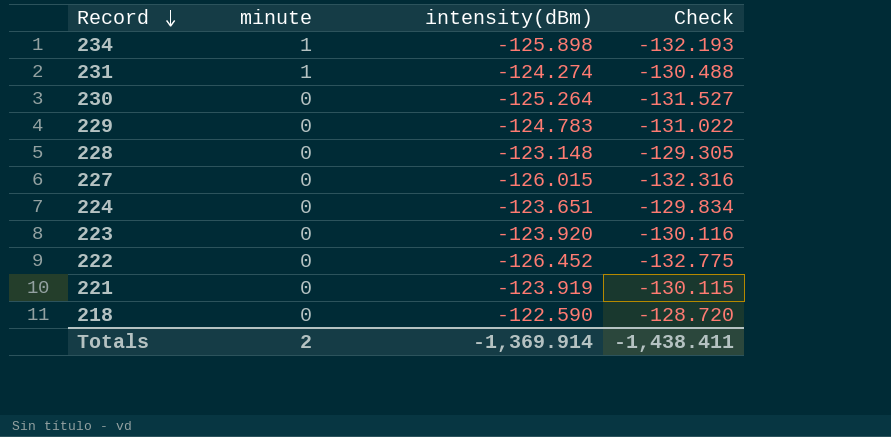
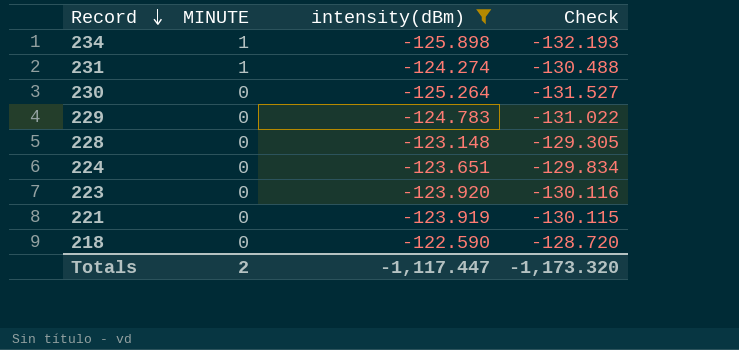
filter: none -> intensity(dBm) >= -125.898
column name: minute -> MINUTE
Totals | intensity(dBm): -1,369.914 -> -1,117.447
Totals | Check: -1,438.411 -> -1,173.320

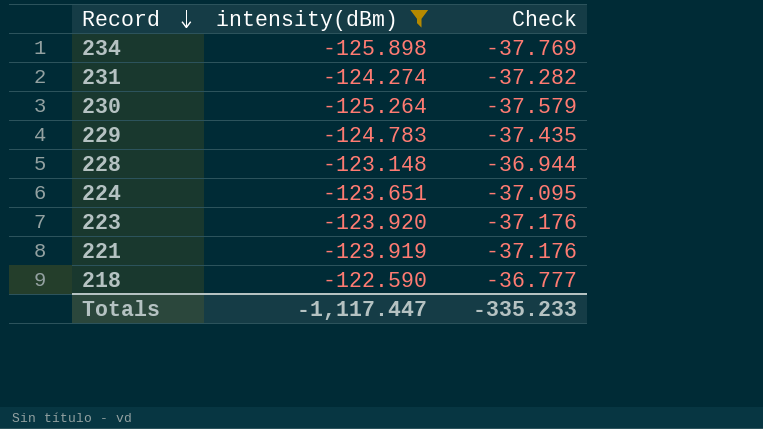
column MINUTE | position: 2 -> none
column Check | formula: [intensity(dBm)] * 1.05 -> [intensity(dBm)] * 0.3
Totals | Check: -1,173.320 -> -335.233

